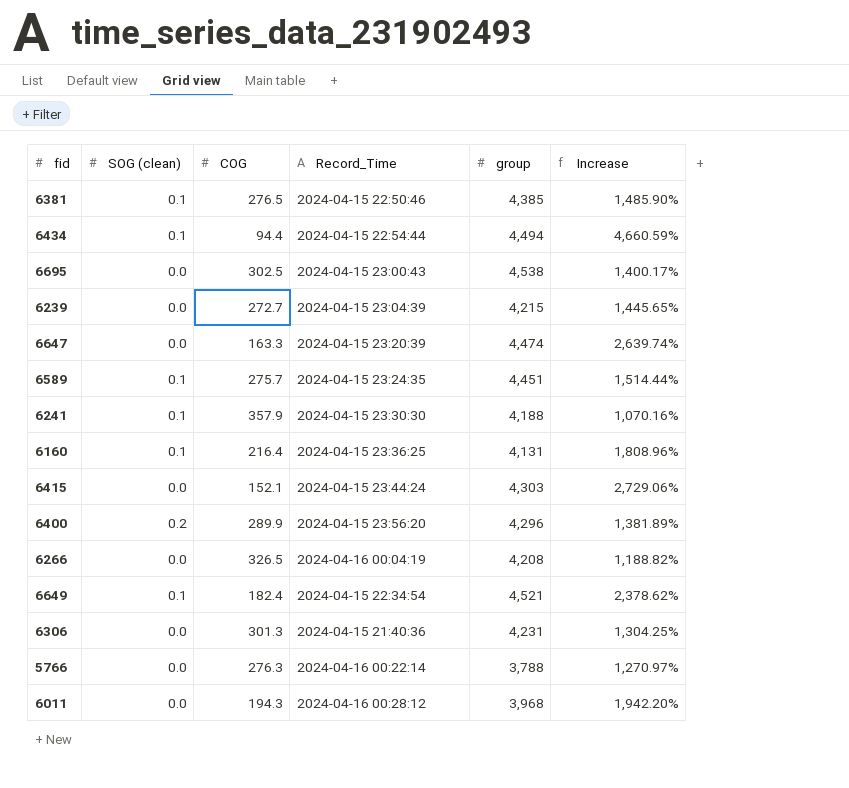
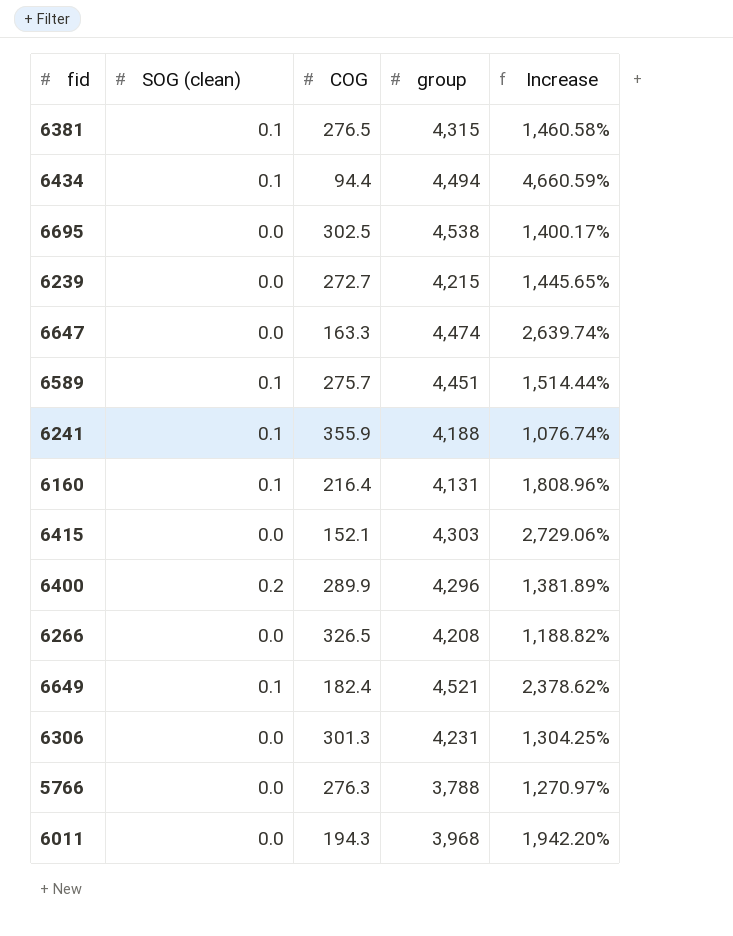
column Record_Time | position: 4 -> none
6381 | group: 4,385 -> 4,315
6381 | Increase: 1,485.90% -> 1,460.58%
6241 | COG: 357.9 -> 355.9
6241 | Increase: 1,070.16% -> 1,076.74%

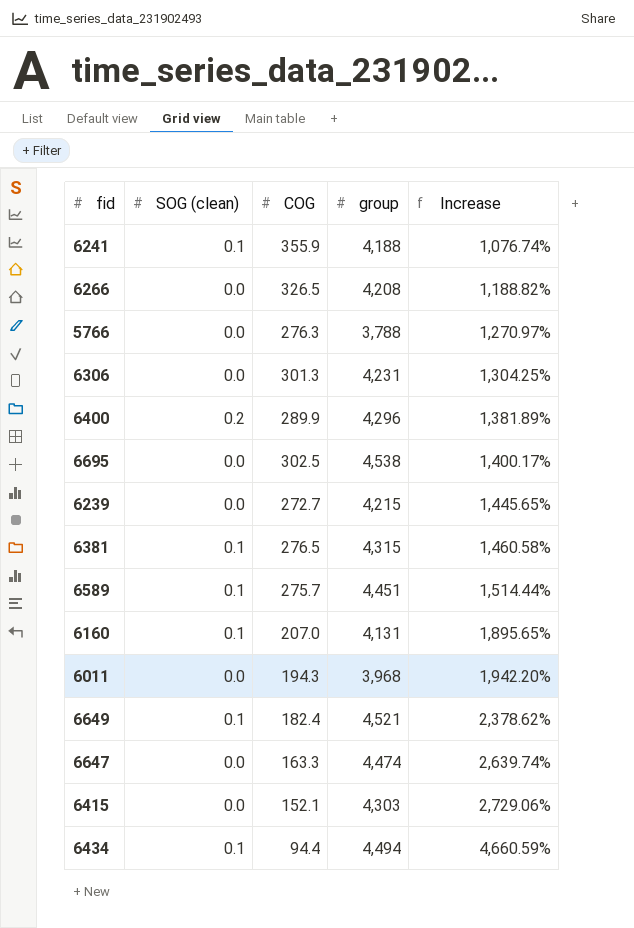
row order: none -> Increase ascending
6160 | COG: 216.4 -> 207.0
6160 | Increase: 1,808.96% -> 1,895.65%

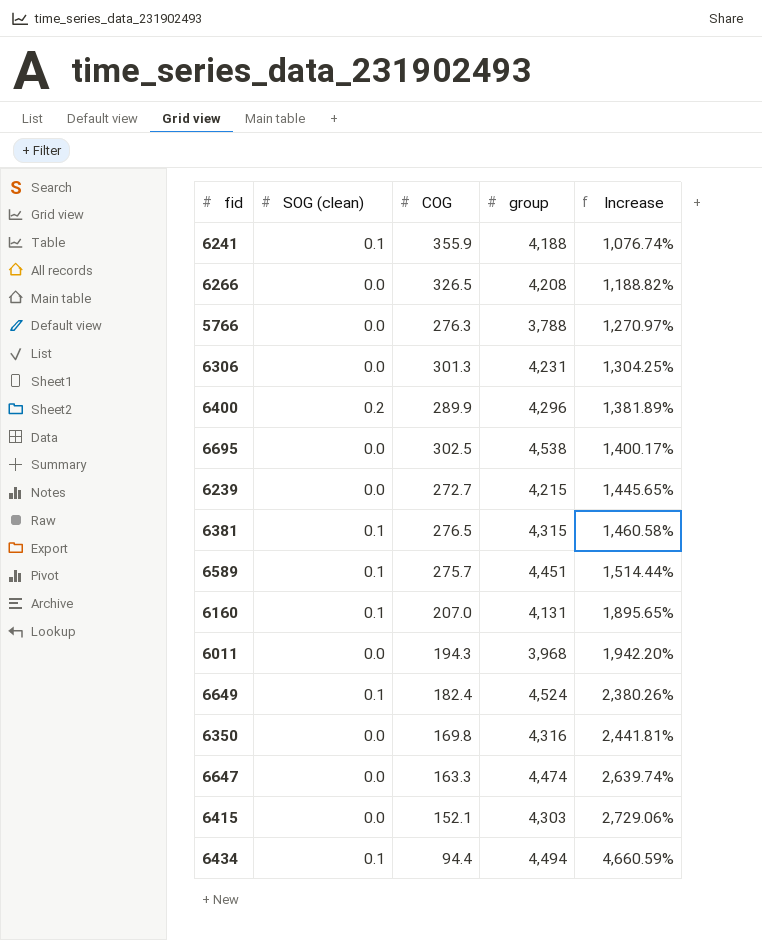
6649 | group: 4,521 -> 4,524
6649 | Increase: 2,378.62% -> 2,380.26%
row 6350: none -> 0.0 | 169.8 | 4,316 | 2,441.81%

